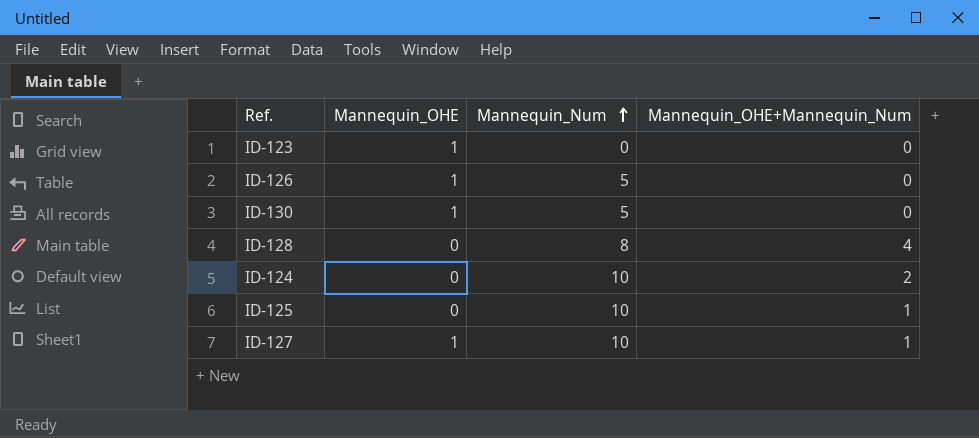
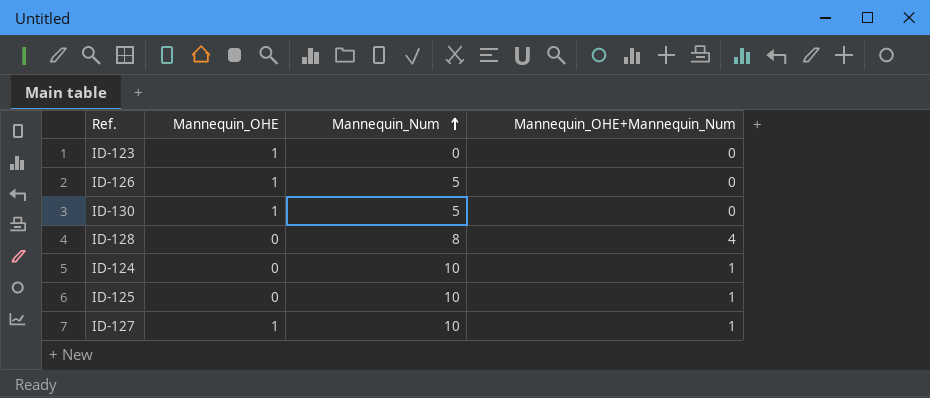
ID-124 | Mannequin_OHE+Mannequin_Num: 2 -> 1

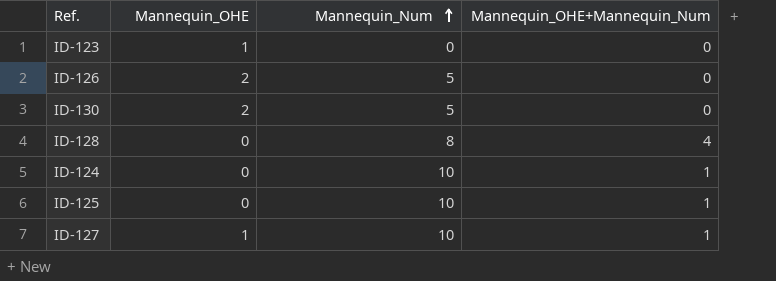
ID-126 | Mannequin_OHE: 1 -> 2
ID-130 | Mannequin_OHE: 1 -> 2

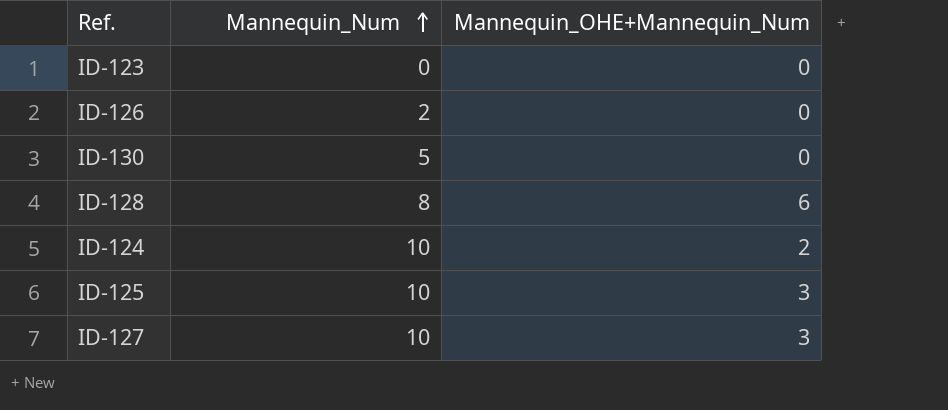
column Mannequin_OHE | position: 2 -> none
ID-126 | Mannequin_Num: 5 -> 2
ID-128 | Mannequin_OHE+Mannequin_Num: 4 -> 6
ID-124 | Mannequin_OHE+Mannequin_Num: 1 -> 2
ID-125 | Mannequin_OHE+Mannequin_Num: 1 -> 3
ID-127 | Mannequin_OHE+Mannequin_Num: 1 -> 3

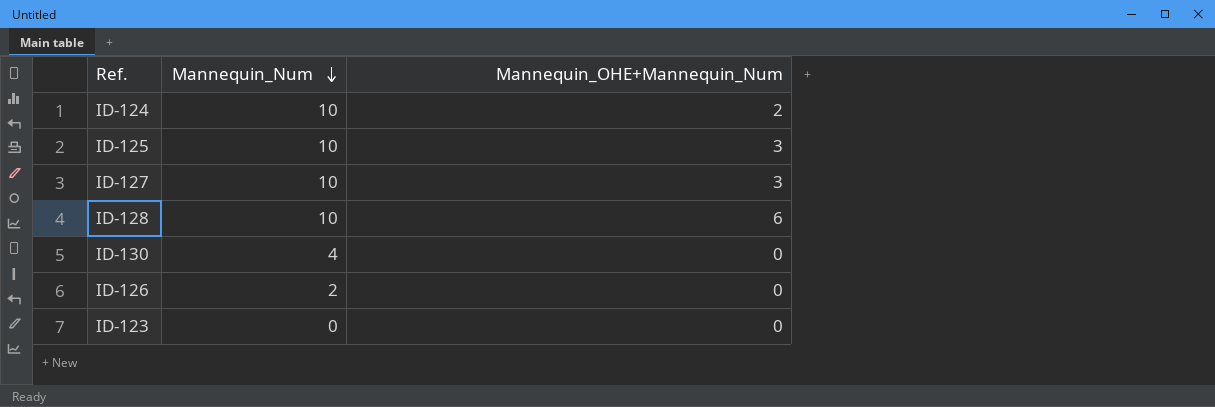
row order: Mannequin_Num ascending -> Mannequin_Num descending
ID-128 | Mannequin_Num: 8 -> 10
ID-130 | Mannequin_Num: 5 -> 4

